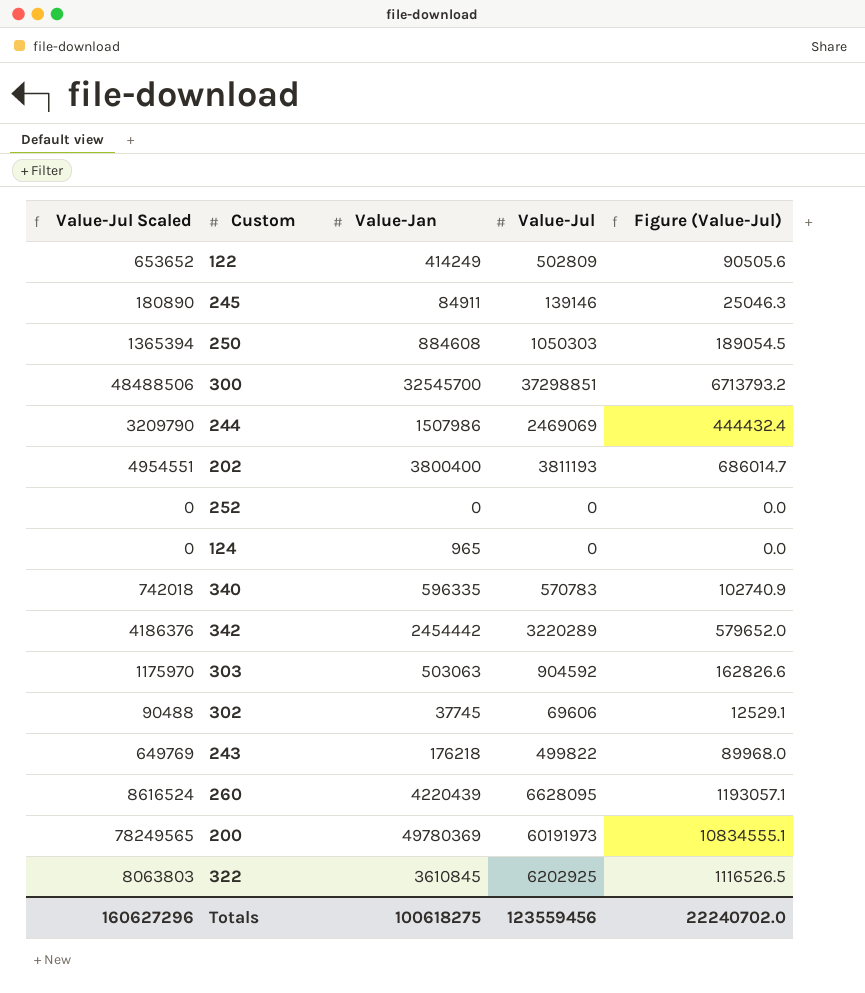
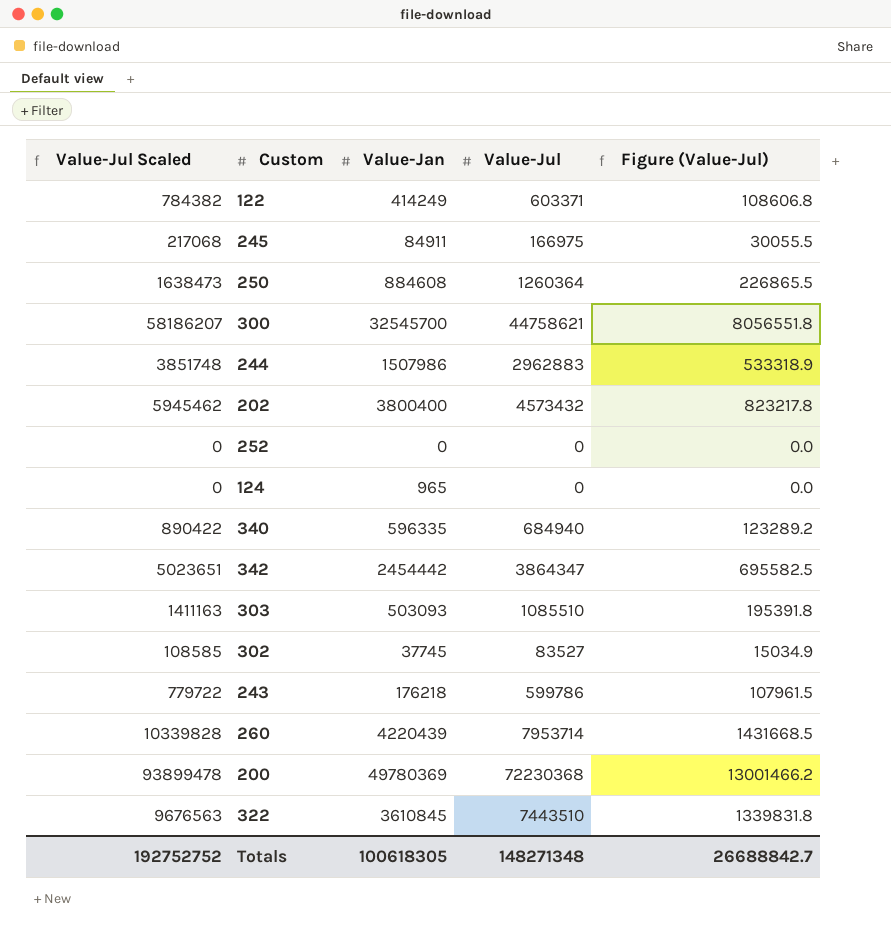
122 | Value-Jul Scaled: 653652 -> 784382
122 | Value-Jul: 502809 -> 603371
122 | Figure (Value-Jul): 90505.6 -> 108606.8
245 | Value-Jul Scaled: 180890 -> 217068
245 | Value-Jul: 139146 -> 166975
245 | Figure (Value-Jul): 25046.3 -> 30055.5
250 | Value-Jul Scaled: 1365394 -> 1638473
250 | Value-Jul: 1050303 -> 1260364
250 | Figure (Value-Jul): 189054.5 -> 226865.5
300 | Value-Jul Scaled: 48488506 -> 58186207
300 | Value-Jul: 37298851 -> 44758621
300 | Figure (Value-Jul): 6713793.2 -> 8056551.8
244 | Value-Jul Scaled: 3209790 -> 3851748
244 | Value-Jul: 2469069 -> 2962883
244 | Figure (Value-Jul): 444432.4 -> 533318.9
202 | Value-Jul Scaled: 4954551 -> 5945462
202 | Value-Jul: 3811193 -> 4573432
202 | Figure (Value-Jul): 686014.7 -> 823217.8
340 | Value-Jul Scaled: 742018 -> 890422
340 | Value-Jul: 570783 -> 684940
340 | Figure (Value-Jul): 102740.9 -> 123289.2
342 | Value-Jul Scaled: 4186376 -> 5023651
342 | Value-Jul: 3220289 -> 3864347
342 | Figure (Value-Jul): 579652.0 -> 695582.5
303 | Value-Jul Scaled: 1175970 -> 1411163
303 | Value-Jan: 503063 -> 503093
303 | Value-Jul: 904592 -> 1085510
303 | Figure (Value-Jul): 162826.6 -> 195391.8
302 | Value-Jul Scaled: 90488 -> 108585
302 | Value-Jul: 69606 -> 83527
302 | Figure (Value-Jul): 12529.1 -> 15034.9
243 | Value-Jul Scaled: 649769 -> 779722
243 | Value-Jul: 499822 -> 599786
243 | Figure (Value-Jul): 89968.0 -> 107961.5
260 | Value-Jul Scaled: 8616524 -> 10339828
260 | Value-Jul: 6628095 -> 7953714
260 | Figure (Value-Jul): 1193057.1 -> 1431668.5
200 | Value-Jul Scaled: 78249565 -> 93899478
200 | Value-Jul: 60191973 -> 72230368
200 | Figure (Value-Jul): 10834555.1 -> 13001466.2
322 | Value-Jul Scaled: 8063803 -> 9676563
322 | Value-Jul: 6202925 -> 7443510
322 | Figure (Value-Jul): 1116526.5 -> 1339831.8
Totals | Value-Jul Scaled: 160627296 -> 192752752
Totals | Value-Jan: 100618275 -> 100618305
Totals | Value-Jul: 123559456 -> 148271348
Totals | Figure (Value-Jul): 22240702.0 -> 26688842.7

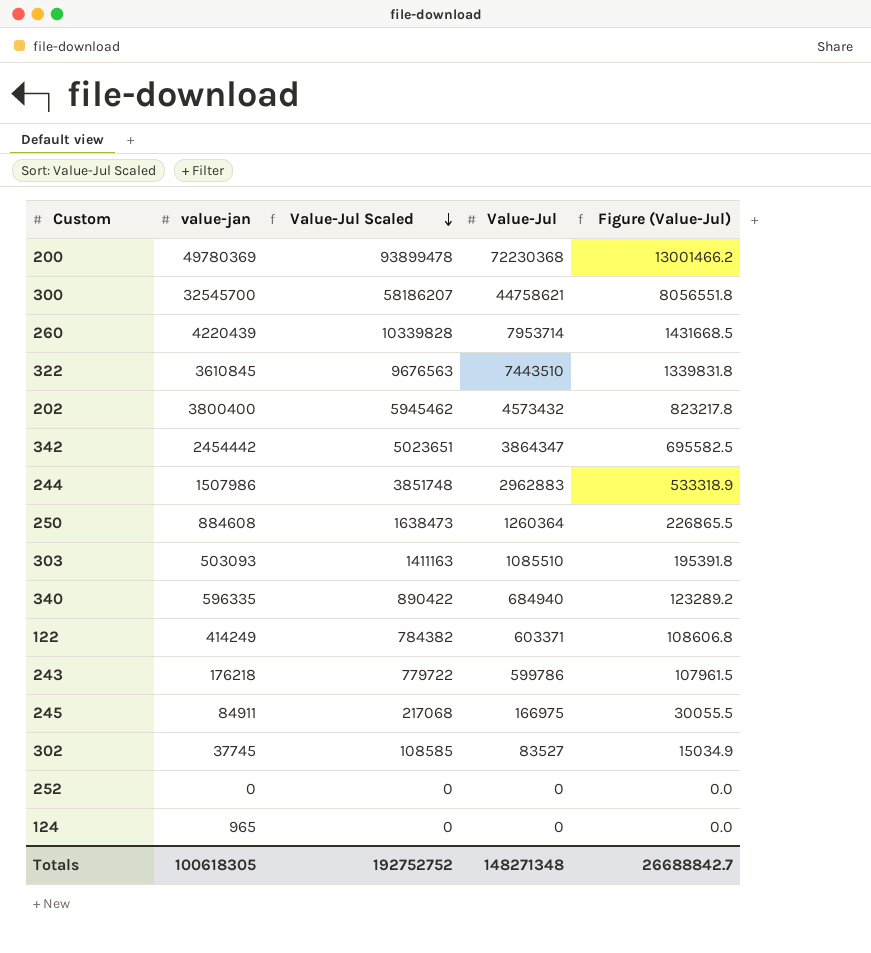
row order: none -> Value-Jul Scaled descending
column name: Value-Jan -> value-jan
column Value-Jul Scaled | position: 1 -> 3

